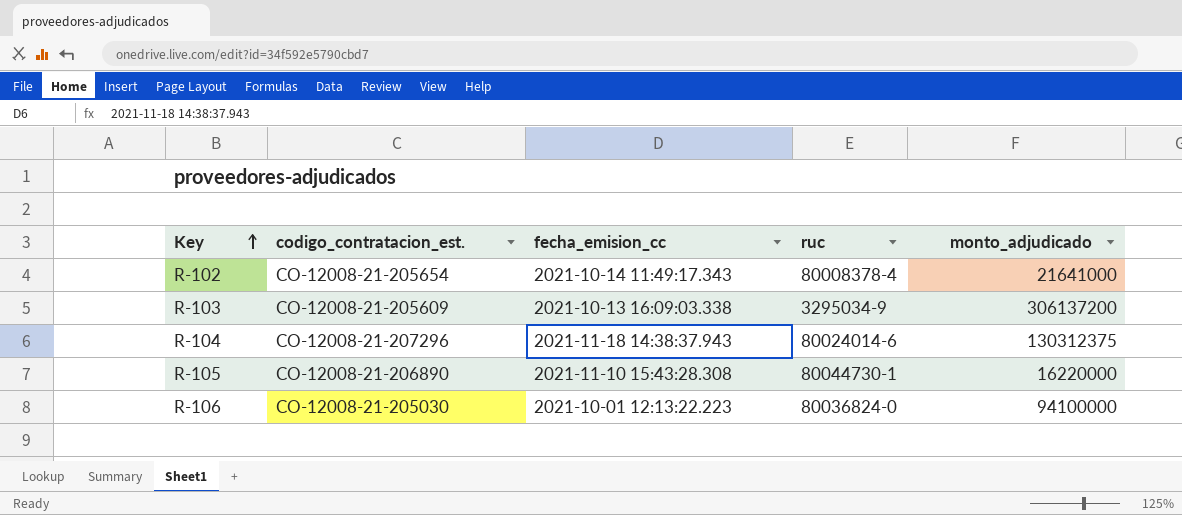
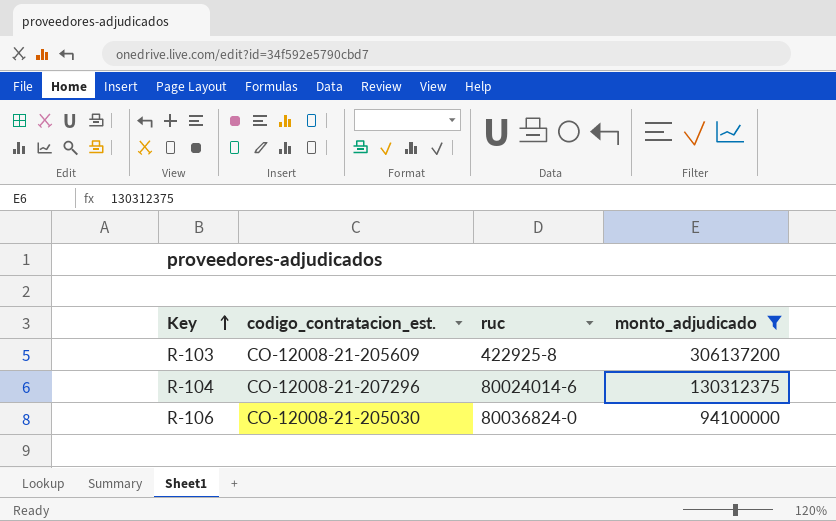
filter: none -> monto_adjudicado >= 94100000
column fecha_emision_cc | position: 3 -> none
R-103 | ruc: 3295034-9 -> 422925-8

